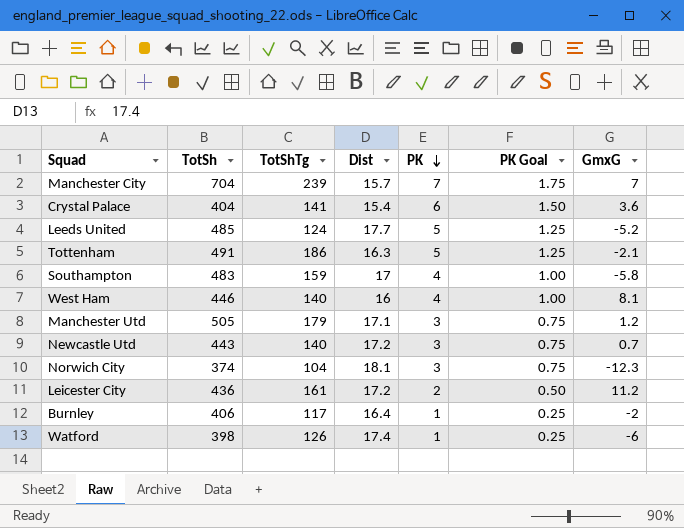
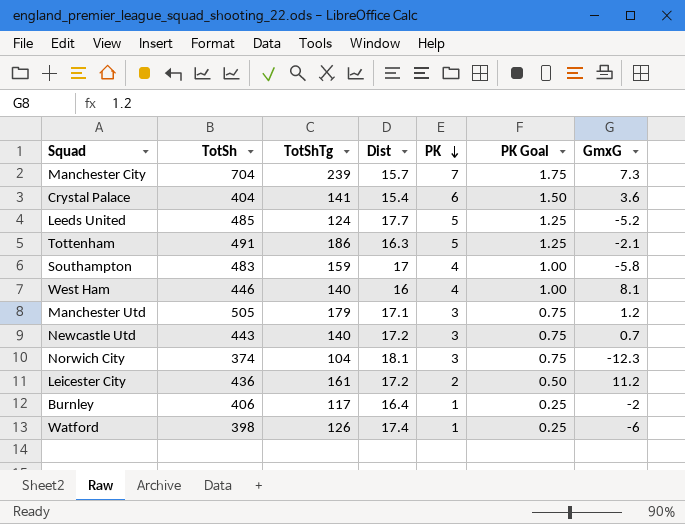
Manchester City | GmxG: 7 -> 7.3

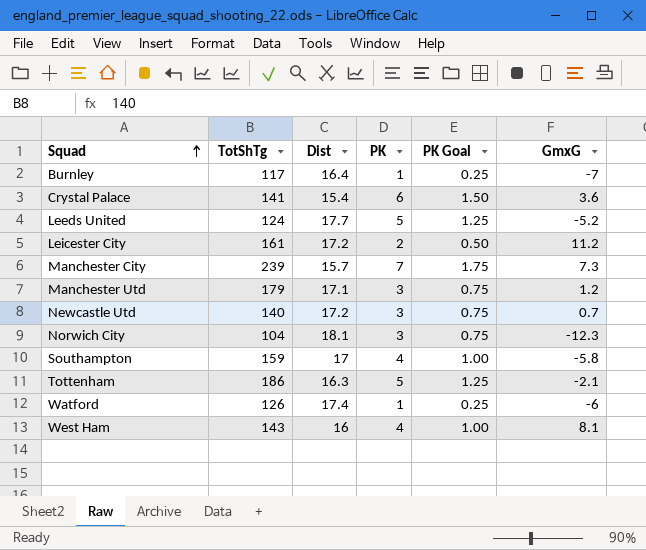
row order: PK descending -> Squad ascending
column TotSh | position: 2 -> none
Burnley | GmxG: -2 -> -7
West Ham | TotShTg: 140 -> 143

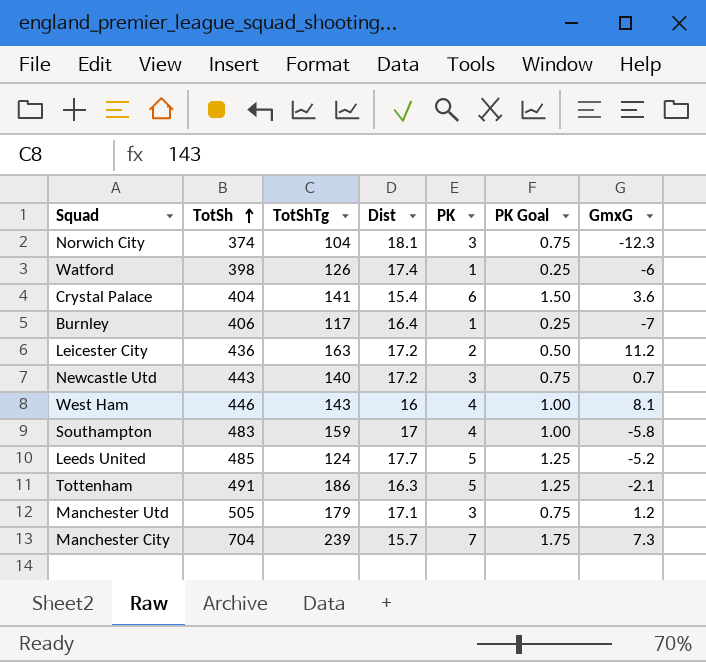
row order: Squad ascending -> TotSh ascending
column TotSh | position: none -> 2
Leicester City | TotShTg: 161 -> 163

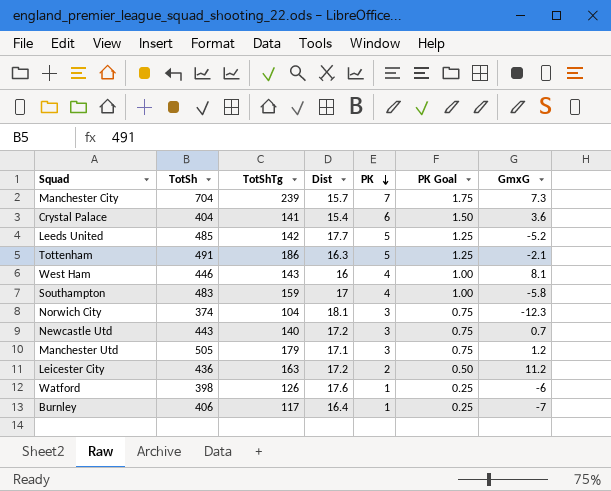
row order: TotSh ascending -> PK descending
Leeds United | TotShTg: 124 -> 142
Watford | Dist: 17.4 -> 17.6

